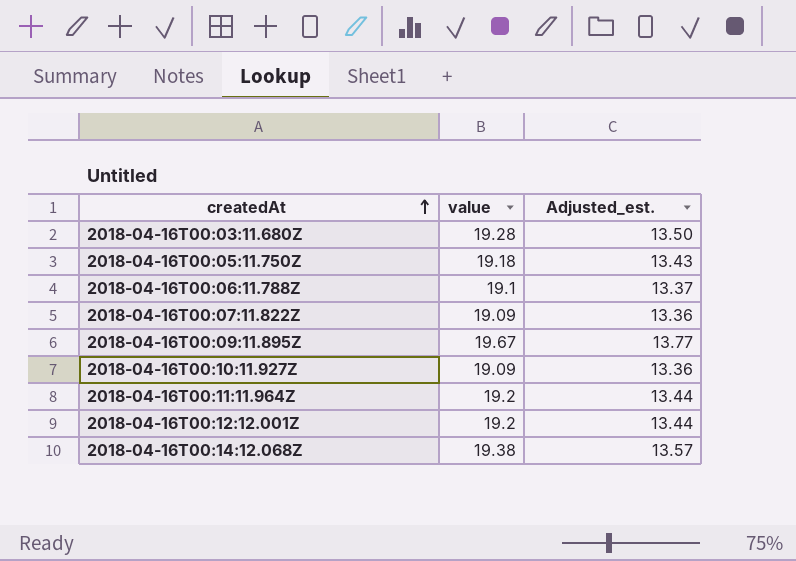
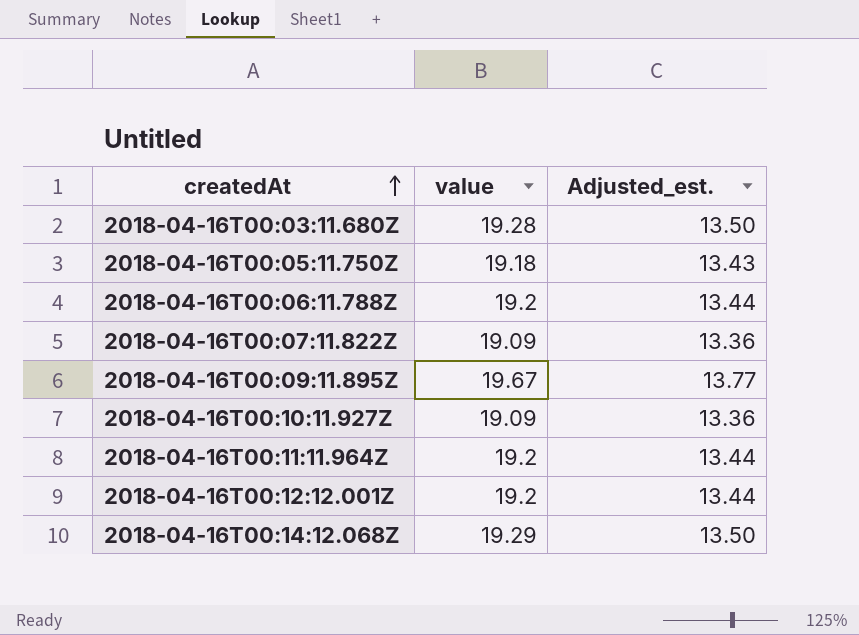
2018-04-16T00:06:11.788Z | value: 19.1 -> 19.2
2018-04-16T00:06:11.788Z | Adjusted_est.: 13.37 -> 13.44
2018-04-16T00:14:12.068Z | value: 19.38 -> 19.29
2018-04-16T00:14:12.068Z | Adjusted_est.: 13.57 -> 13.50

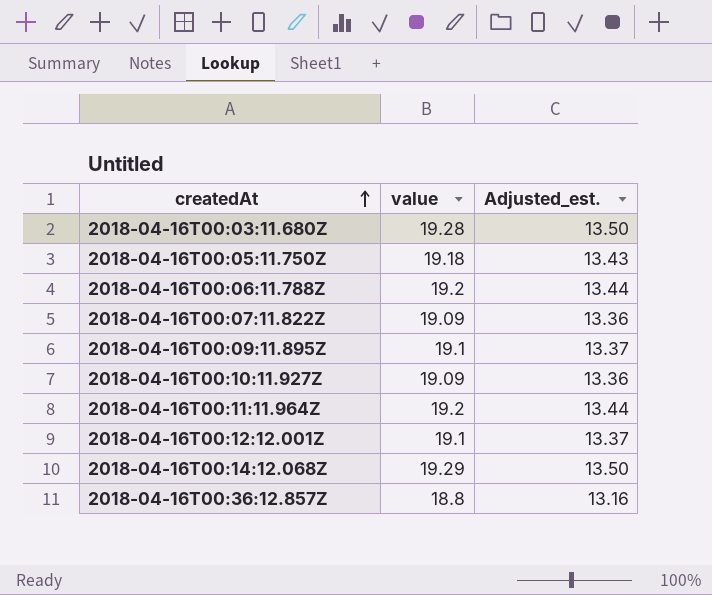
2018-04-16T00:09:11.895Z | value: 19.67 -> 19.1
2018-04-16T00:09:11.895Z | Adjusted_est.: 13.77 -> 13.37
2018-04-16T00:12:12.001Z | value: 19.2 -> 19.1
2018-04-16T00:12:12.001Z | Adjusted_est.: 13.44 -> 13.37
row 2018-04-16T00:36:12.857Z: none -> 18.8 | 13.16

